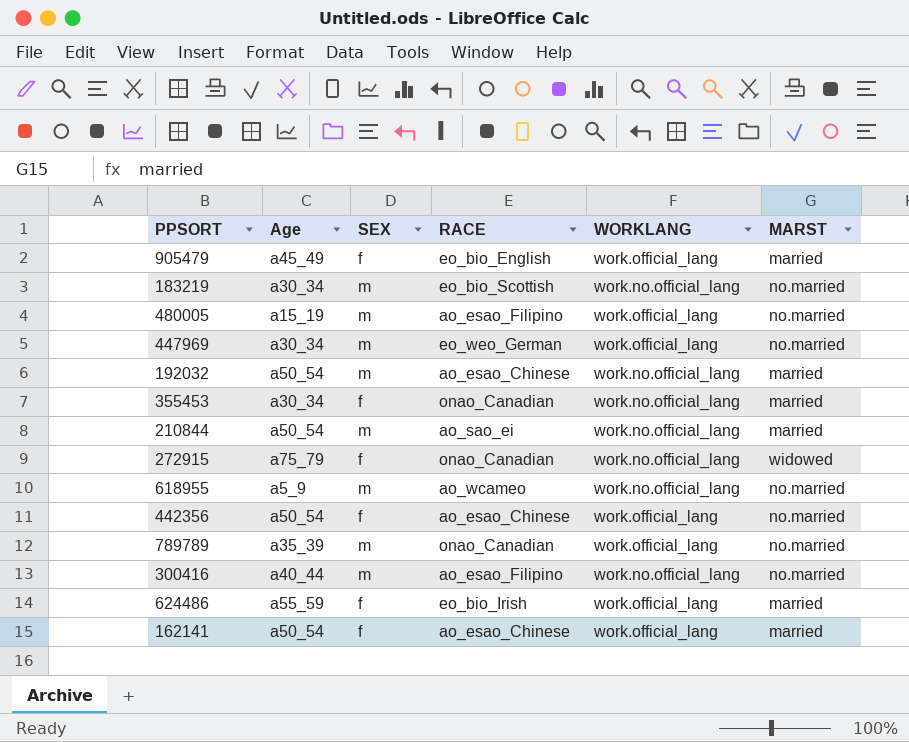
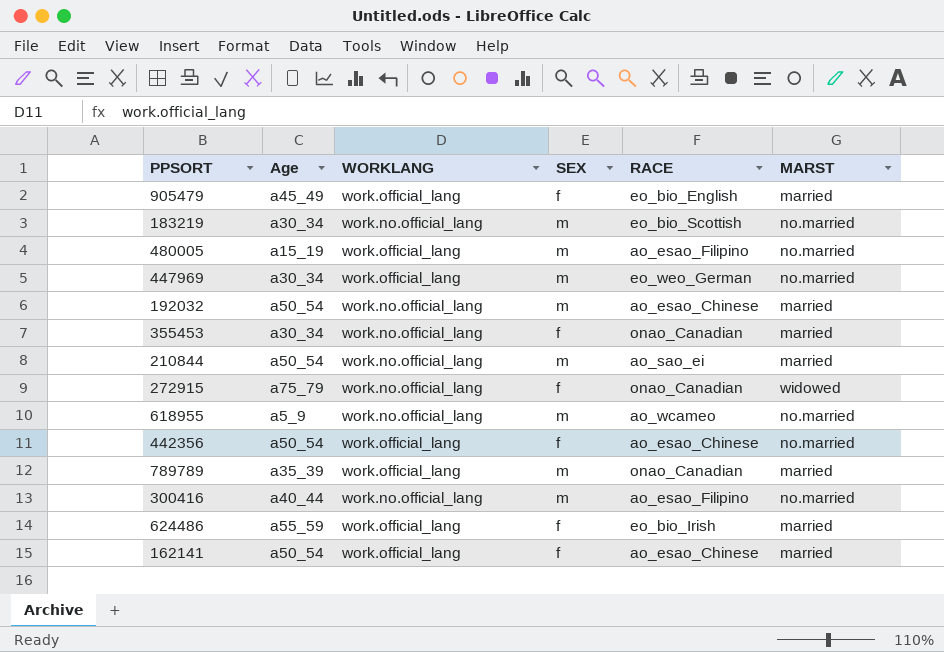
column WORKLANG | position: 5 -> 3
789789 | MARST: no.married -> married

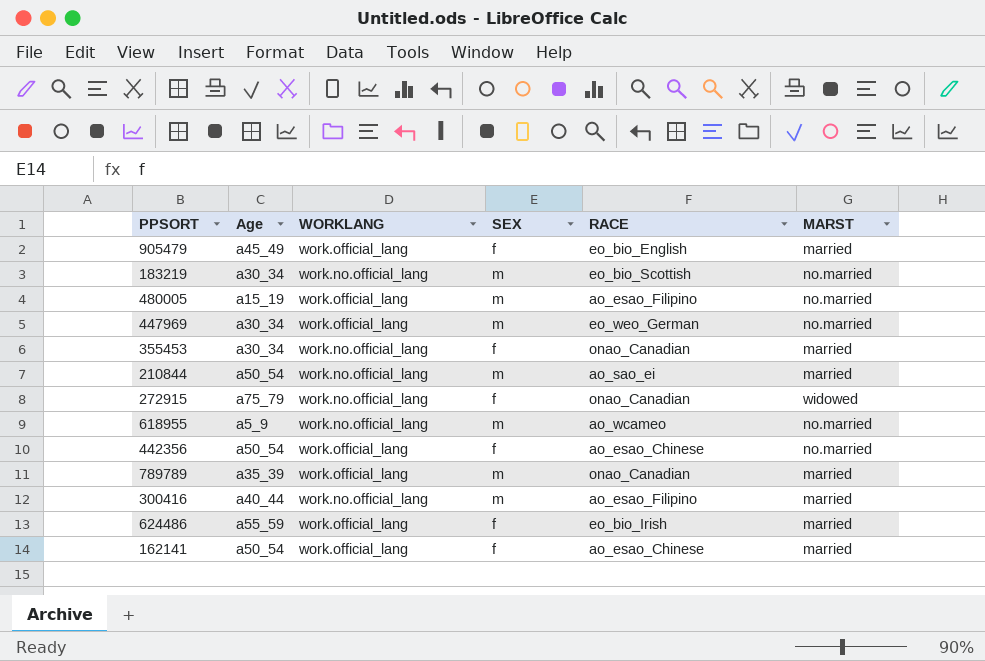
row 192032: a50_54 | work.no.official_lang | m | ao_esao_Chinese | married -> none
300416 | MARST: no.married -> married

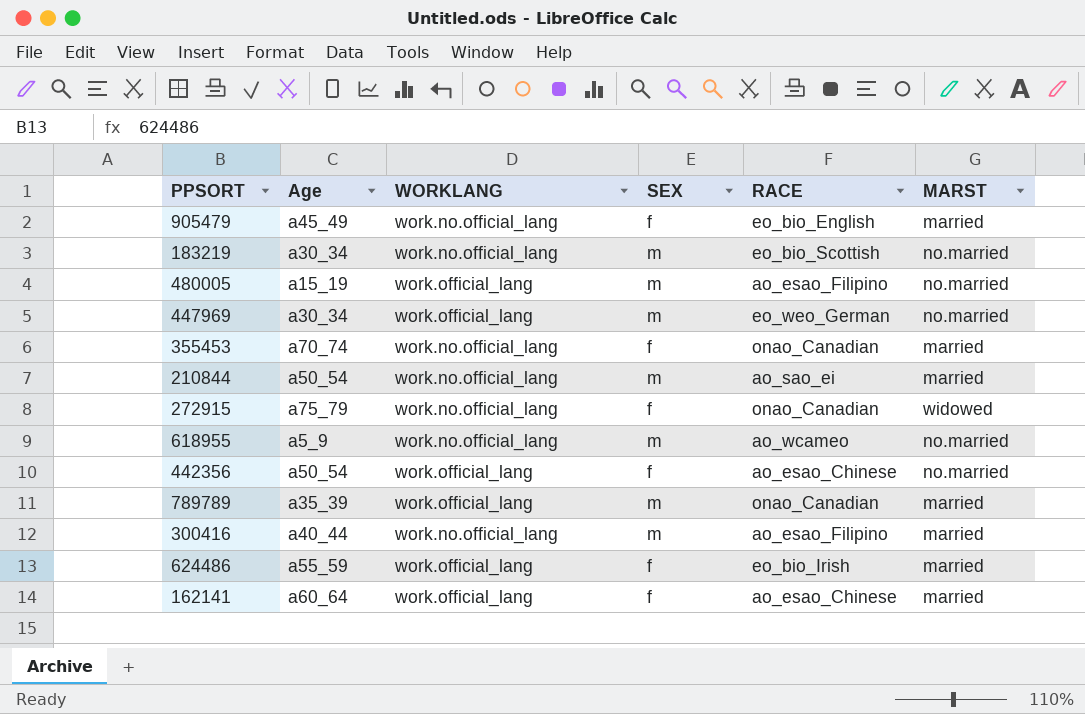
905479 | WORKLANG: work.official_lang -> work.no.official_lang
355453 | Age: a30_34 -> a70_74
162141 | Age: a50_54 -> a60_64

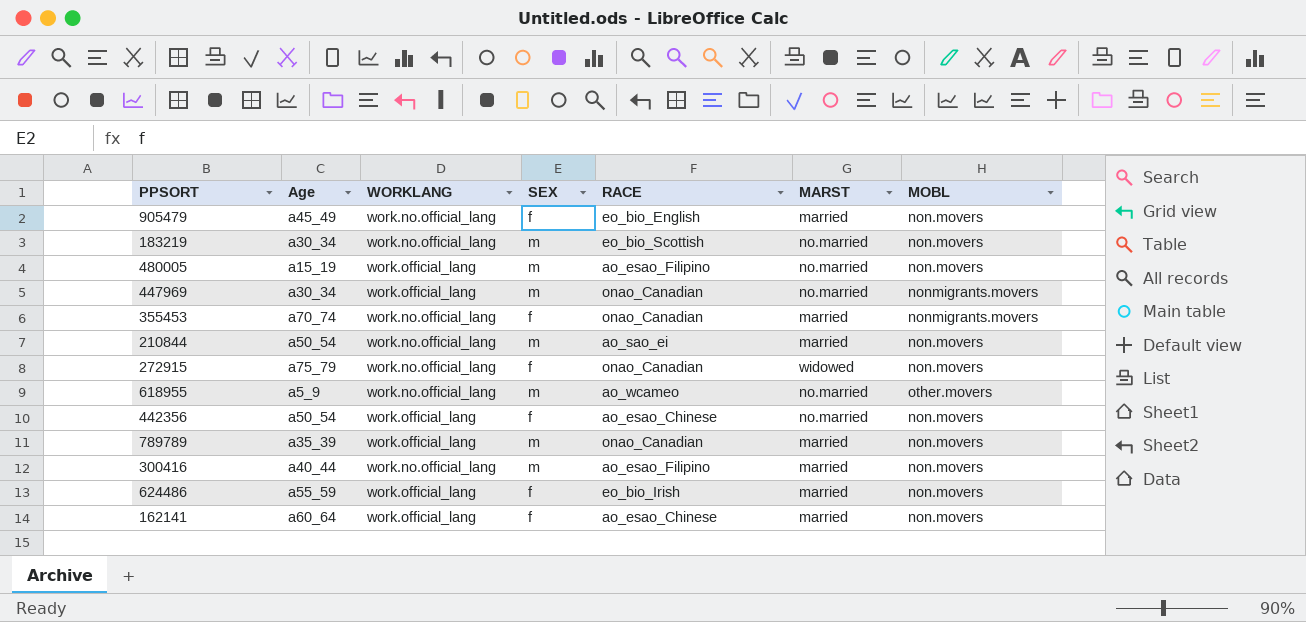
column MOBL | position: none -> 7
447969 | RACE: eo_weo_German -> onao_Canadian

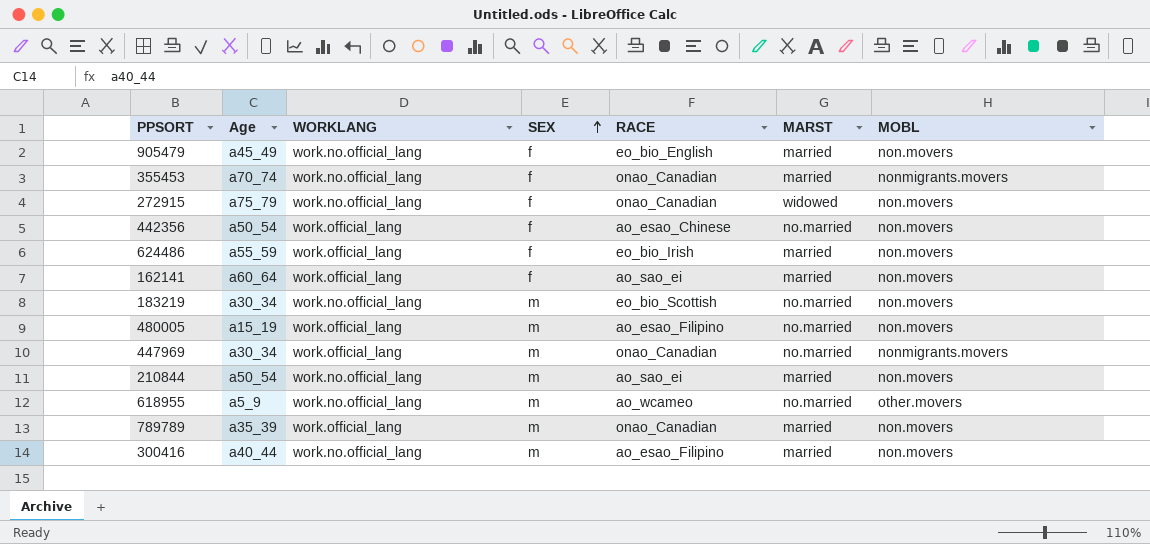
row order: none -> SEX ascending
162141 | RACE: ao_esao_Chinese -> ao_sao_ei

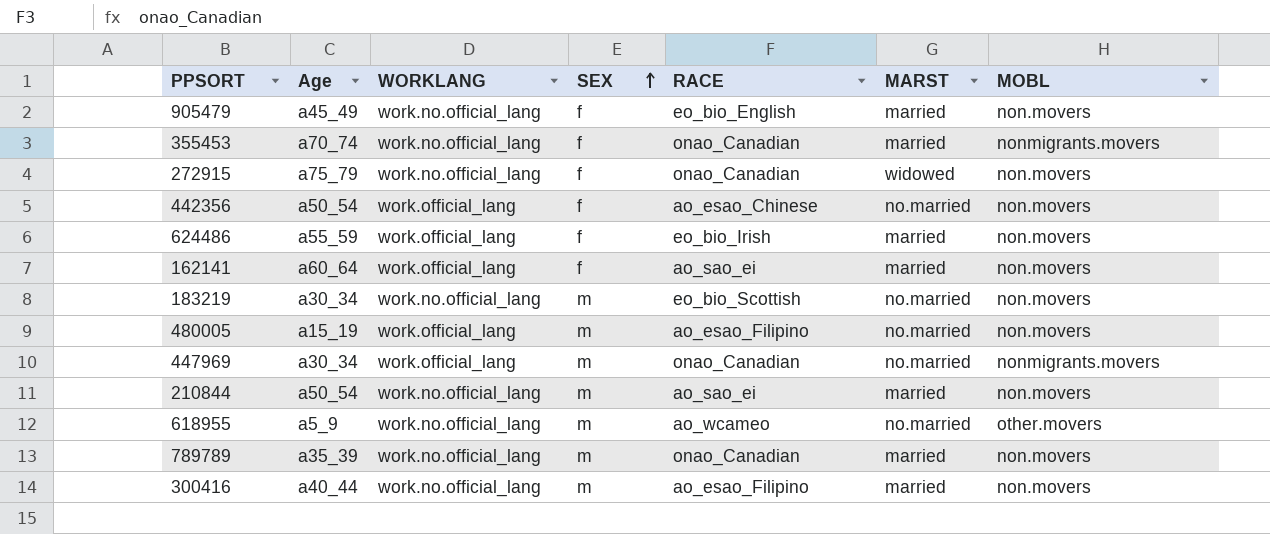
789789 | WORKLANG: work.official_lang -> work.no.official_lang

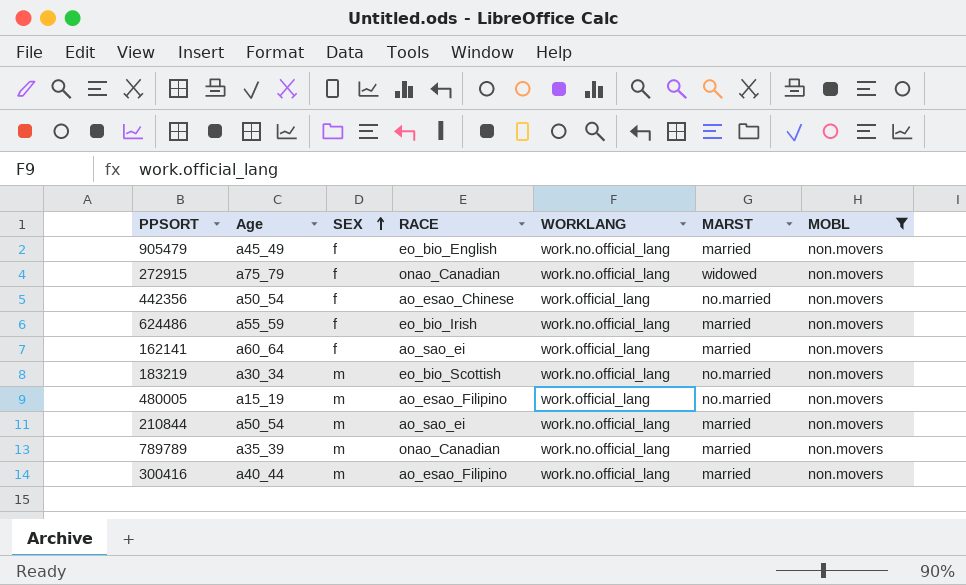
filter: none -> MOBL = non.movers
column WORKLANG | position: 3 -> 5
624486 | WORKLANG: work.official_lang -> work.no.official_lang

